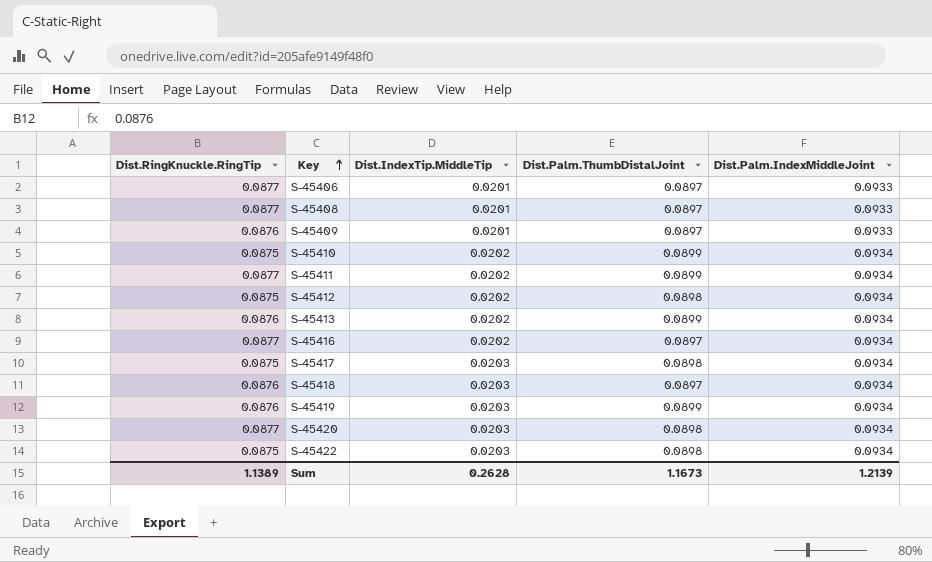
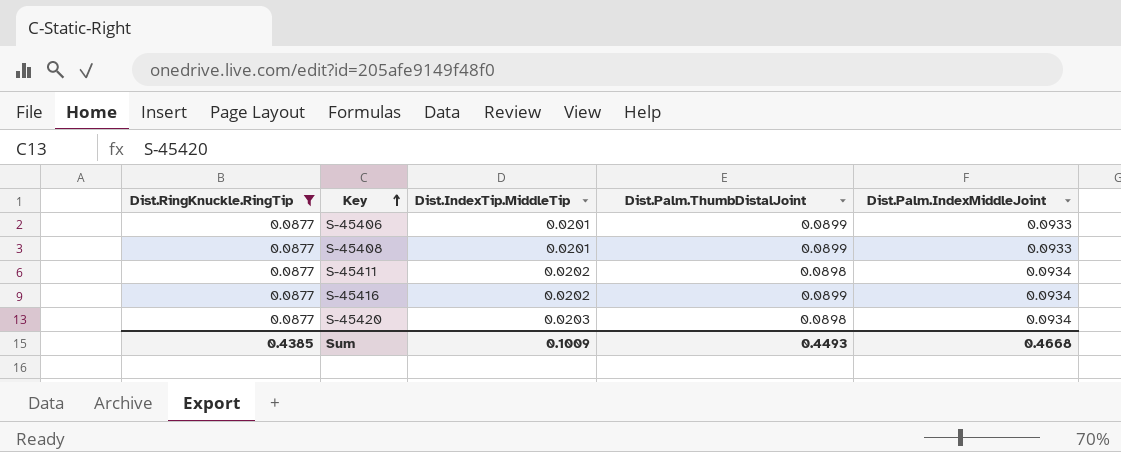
filter: none -> Dist.RingKnuckle.RingTip = 0.0877
S-45406 | Dist.Palm.ThumbDistalJoint: 0.0897 -> 0.0899
S-45408 | Dist.Palm.ThumbDistalJoint: 0.0897 -> 0.0899
S-45411 | Dist.Palm.ThumbDistalJoint: 0.0899 -> 0.0898
S-45416 | Dist.Palm.ThumbDistalJoint: 0.0897 -> 0.0899
Sum | Dist.RingKnuckle.RingTip: 1.1389 -> 0.4385
Sum | Dist.IndexTip.MiddleTip: 0.2628 -> 0.1009
Sum | Dist.Palm.ThumbDistalJoint: 1.1673 -> 0.4493
Sum | Dist.Palm.IndexMiddleJoint: 1.2139 -> 0.4668

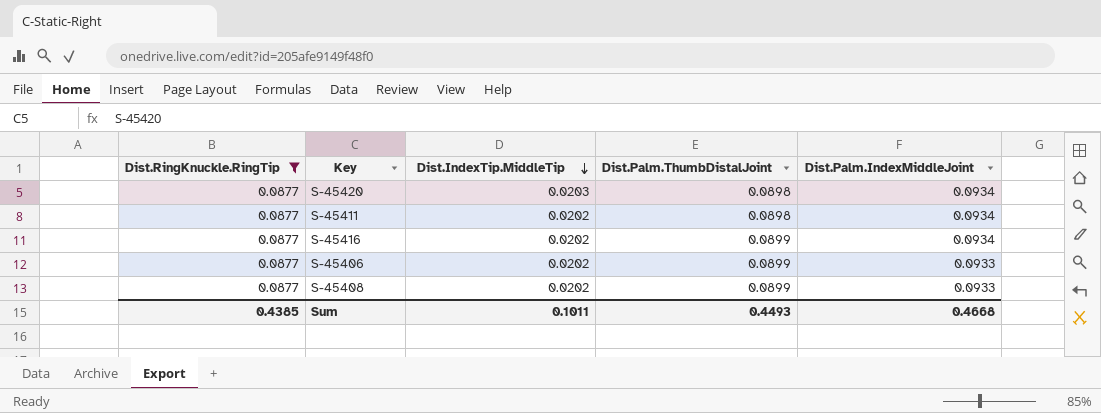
row order: Key ascending -> Dist.IndexTip.MiddleTip descending
S-45406 | Dist.IndexTip.MiddleTip: 0.0201 -> 0.0202
S-45408 | Dist.IndexTip.MiddleTip: 0.0201 -> 0.0202
Sum | Dist.IndexTip.MiddleTip: 0.1009 -> 0.1011

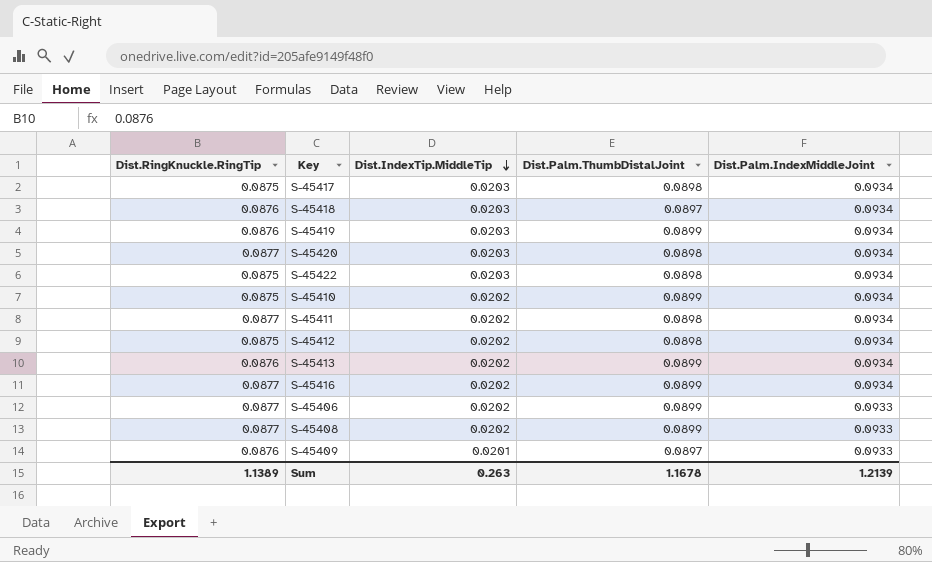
filter: Dist.RingKnuckle.RingTip = 0.0877 -> none
Sum | Dist.RingKnuckle.RingTip: 0.4385 -> 1.1389
Sum | Dist.IndexTip.MiddleTip: 0.1011 -> 0.263
Sum | Dist.Palm.ThumbDistalJoint: 0.4493 -> 1.1678
Sum | Dist.Palm.IndexMiddleJoint: 0.4668 -> 1.2139

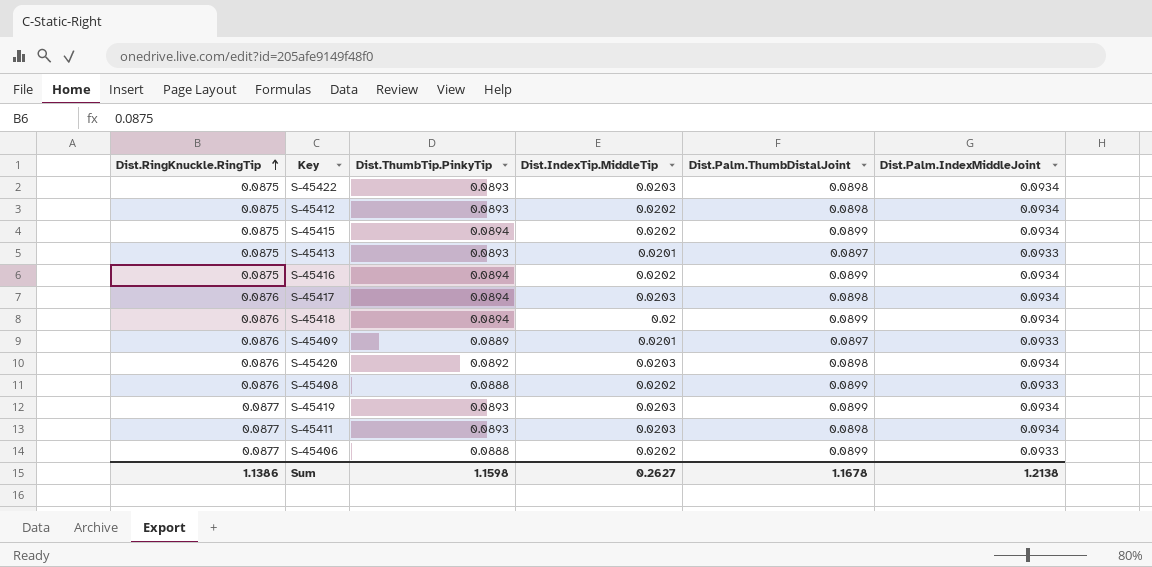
row order: Dist.IndexTip.MiddleTip descending -> Dist.RingKnuckle.RingTip ascending
column Dist.ThumbTip.PinkyTip | position: none -> 3
row S-45410: 0.0875 | 0.0202 | 0.0899 | 0.0934 -> none
row S-45415: none -> 0.0875 | 0.0894 | 0.0202 | 0.0899 | 0.0934
S-45413 | Dist.RingKnuckle.RingTip: 0.0876 -> 0.0875
S-45413 | Dist.IndexTip.MiddleTip: 0.0202 -> 0.0201
S-45413 | Dist.Palm.ThumbDistalJoint: 0.0899 -> 0.0897
S-45413 | Dist.Palm.IndexMiddleJoint: 0.0934 -> 0.0933
S-45416 | Dist.RingKnuckle.RingTip: 0.0877 -> 0.0875
S-45417 | Dist.RingKnuckle.RingTip: 0.0875 -> 0.0876
S-45418 | Dist.IndexTip.MiddleTip: 0.0203 -> 0.02
S-45418 | Dist.Palm.ThumbDistalJoint: 0.0897 -> 0.0899
S-45420 | Dist.RingKnuckle.RingTip: 0.0877 -> 0.0876
S-45408 | Dist.RingKnuckle.RingTip: 0.0877 -> 0.0876
S-45419 | Dist.RingKnuckle.RingTip: 0.0876 -> 0.0877
S-45411 | Dist.IndexTip.MiddleTip: 0.0202 -> 0.0203
Sum | Dist.RingKnuckle.RingTip: 1.1389 -> 1.1386
Sum | Dist.IndexTip.MiddleTip: 0.263 -> 0.2627
Sum | Dist.Palm.IndexMiddleJoint: 1.2139 -> 1.2138

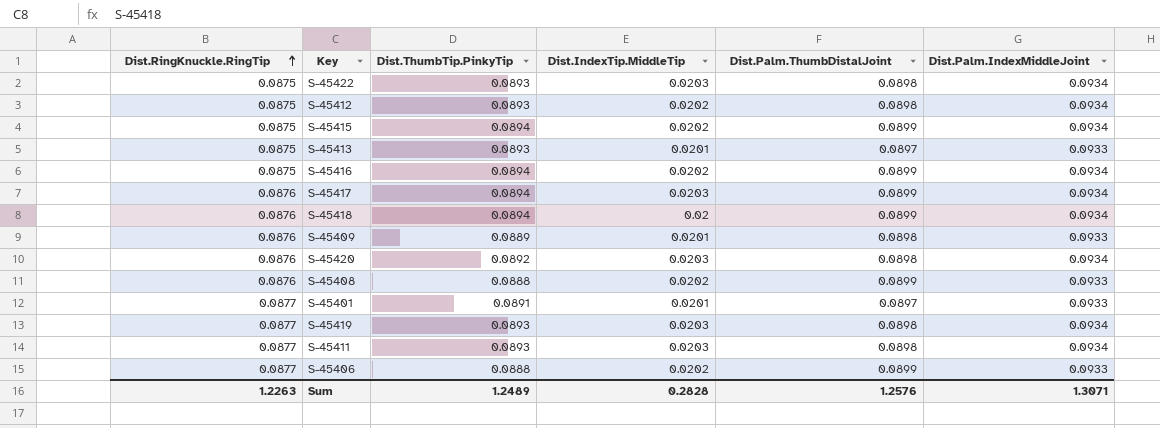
S-45417 | Dist.Palm.ThumbDistalJoint: 0.0898 -> 0.0899
S-45409 | Dist.Palm.ThumbDistalJoint: 0.0897 -> 0.0898
row S-45401: none -> 0.0877 | 0.0891 | 0.0201 | 0.0897 | 0.0933
S-45419 | Dist.Palm.ThumbDistalJoint: 0.0899 -> 0.0898
Sum | Dist.RingKnuckle.RingTip: 1.1386 -> 1.2263
Sum | Dist.ThumbTip.PinkyTip: 1.1598 -> 1.2489
Sum | Dist.IndexTip.MiddleTip: 0.2627 -> 0.2828
Sum | Dist.Palm.ThumbDistalJoint: 1.1678 -> 1.2576
Sum | Dist.Palm.IndexMiddleJoint: 1.2138 -> 1.3071

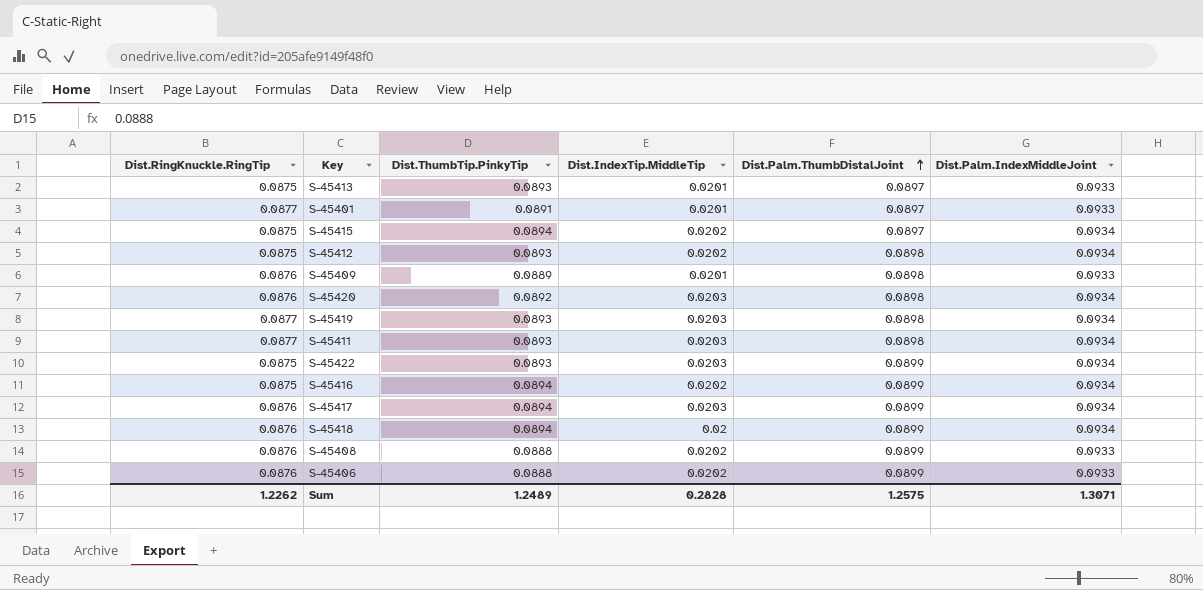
row order: Dist.RingKnuckle.RingTip ascending -> Dist.Palm.ThumbDistalJoint ascending
S-45415 | Dist.Palm.ThumbDistalJoint: 0.0899 -> 0.0897
S-45422 | Dist.Palm.ThumbDistalJoint: 0.0898 -> 0.0899
S-45406 | Dist.RingKnuckle.RingTip: 0.0877 -> 0.0876
Sum | Dist.RingKnuckle.RingTip: 1.2263 -> 1.2262
Sum | Dist.Palm.ThumbDistalJoint: 1.2576 -> 1.2575

